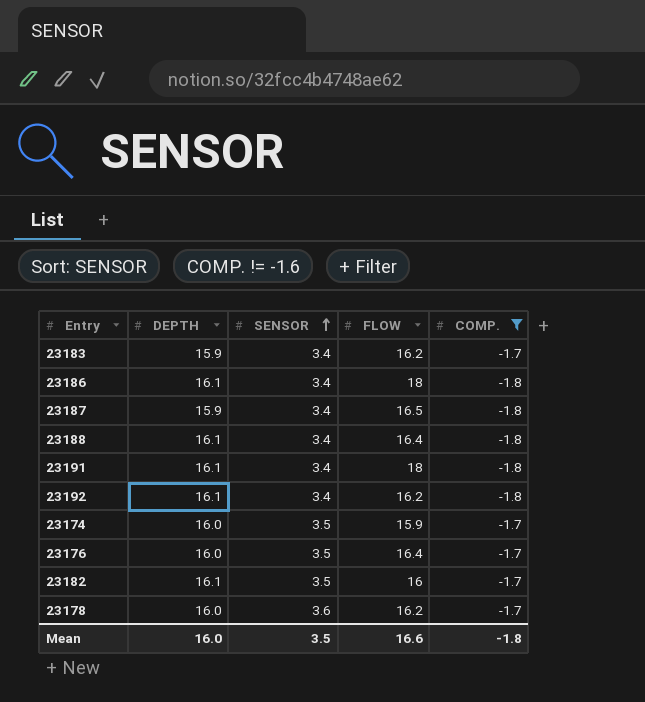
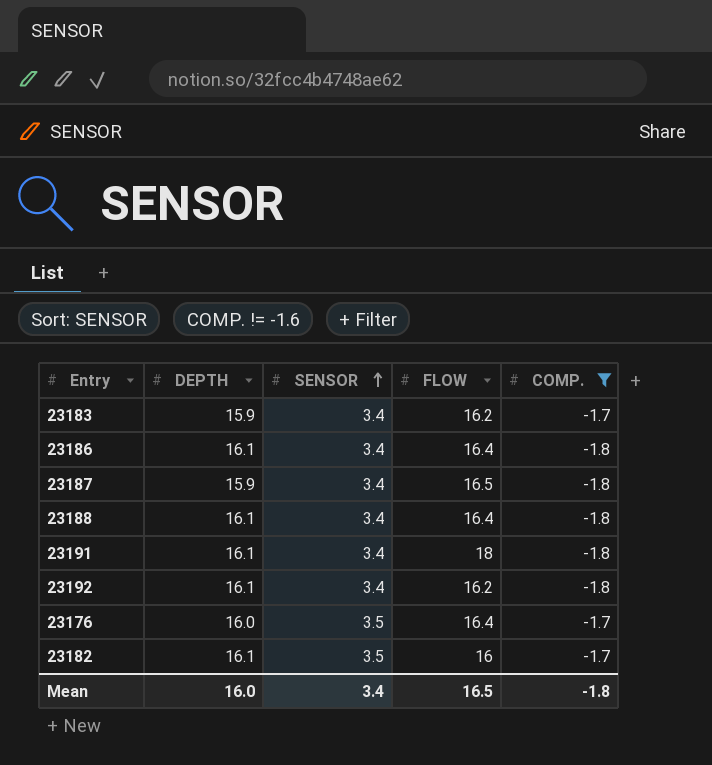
row 23174: 16.0 | 3.5 | 15.9 | -1.7 -> none
row 23178: 16.0 | 3.6 | 16.2 | -1.7 -> none
23186 | FLOW: 18 -> 16.4
Mean | SENSOR: 3.5 -> 3.4
Mean | FLOW: 16.6 -> 16.5

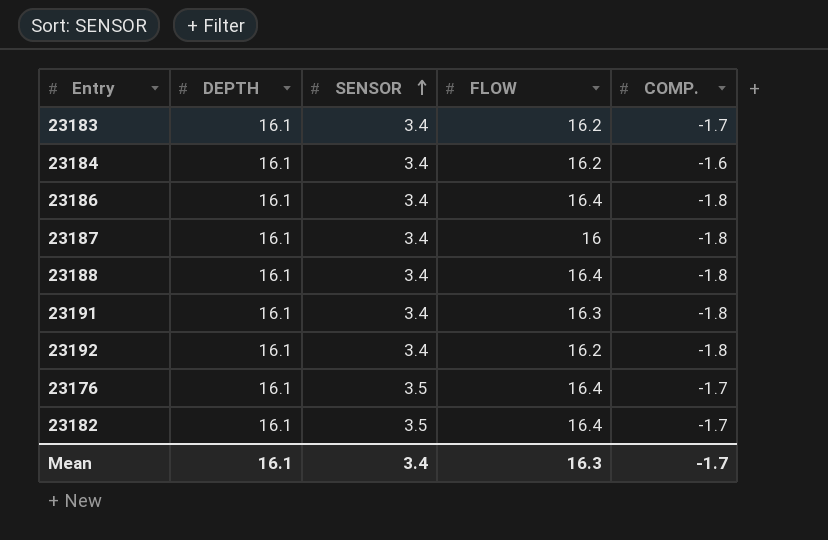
filter: COMP. != -1.6 -> none
23183 | DEPTH: 15.9 -> 16.1
23187 | DEPTH: 15.9 -> 16.1
23187 | FLOW: 16.5 -> 16
23191 | FLOW: 18 -> 16.3
23176 | DEPTH: 16.0 -> 16.1
23182 | FLOW: 16 -> 16.4
Mean | DEPTH: 16.0 -> 16.1
Mean | FLOW: 16.5 -> 16.3
Mean | COMP.: -1.8 -> -1.7

